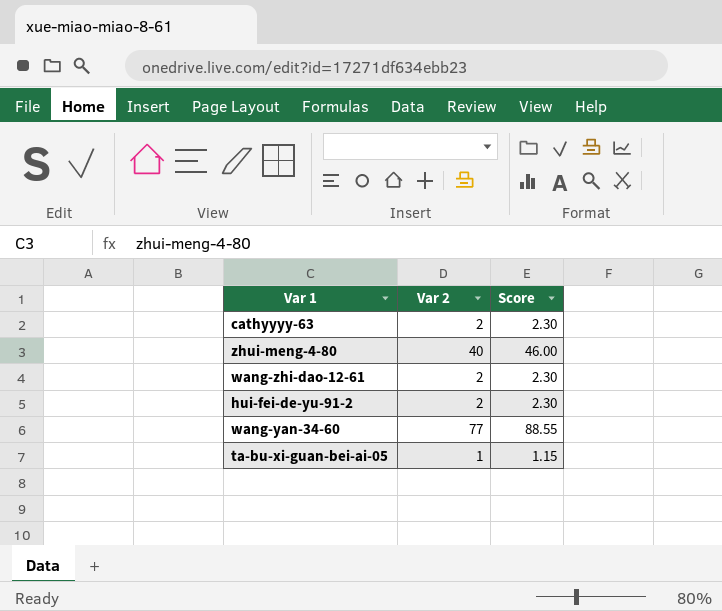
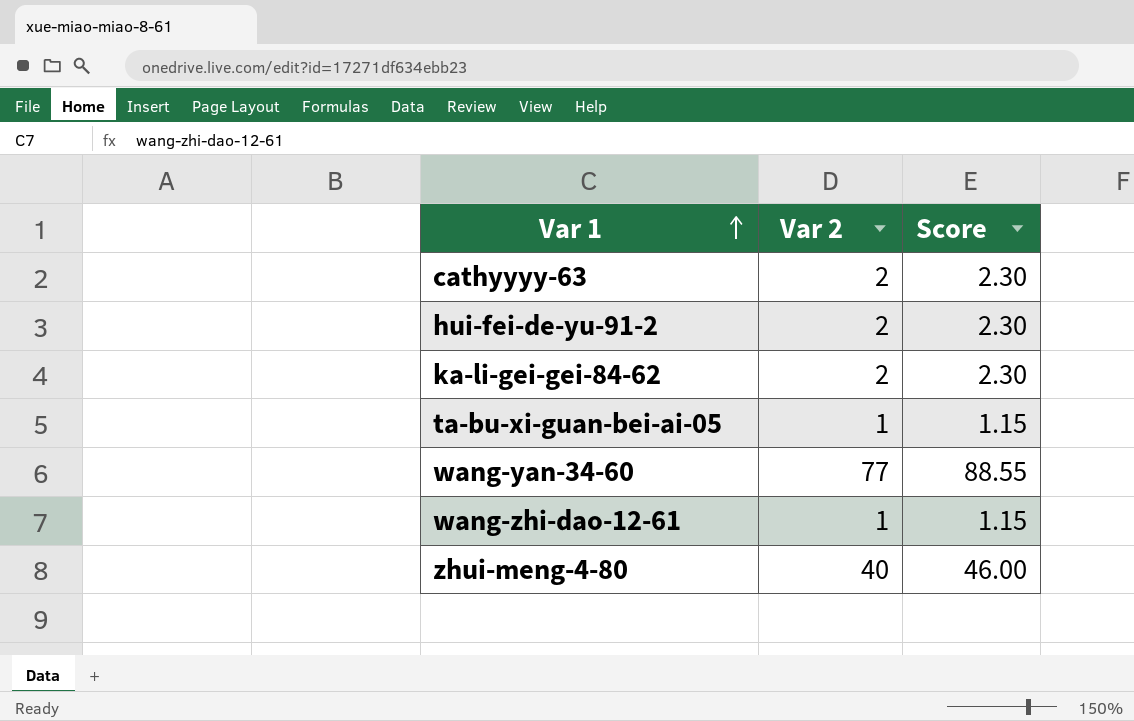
row order: none -> Var 1 ascending
row ka-li-gei-gei-84-62: none -> 2 | 2.30
wang-zhi-dao-12-61 | Var 2: 2 -> 1
wang-zhi-dao-12-61 | Score: 2.30 -> 1.15

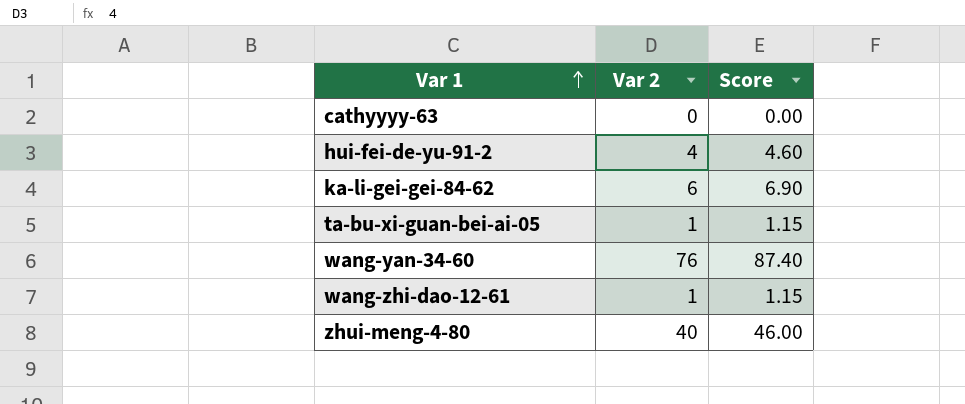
cathyyyy-63 | Var 2: 2 -> 0
cathyyyy-63 | Score: 2.30 -> 0.00
hui-fei-de-yu-91-2 | Var 2: 2 -> 4
hui-fei-de-yu-91-2 | Score: 2.30 -> 4.60
ka-li-gei-gei-84-62 | Var 2: 2 -> 6
ka-li-gei-gei-84-62 | Score: 2.30 -> 6.90
wang-yan-34-60 | Var 2: 77 -> 76
wang-yan-34-60 | Score: 88.55 -> 87.40

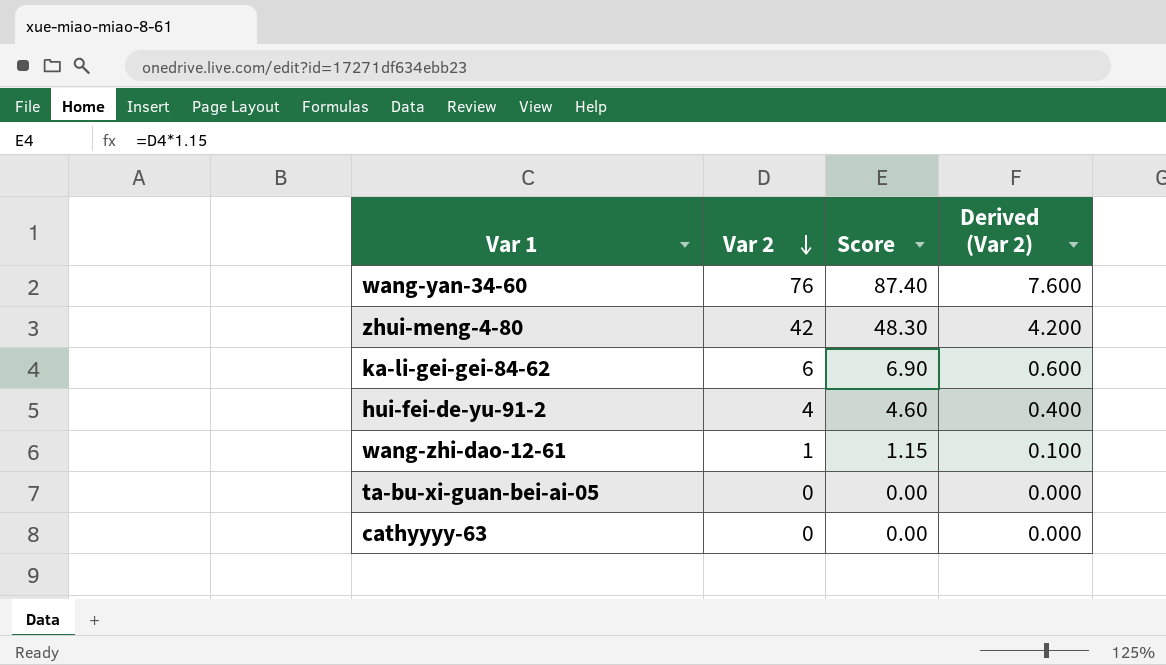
row order: Var 1 ascending -> Var 2 descending
column Derived (Var 2) | formula: none -> [Var 2] * 0.1
zhui-meng-4-80 | Var 2: 40 -> 42
zhui-meng-4-80 | Score: 46.00 -> 48.30
ta-bu-xi-guan-bei-ai-05 | Var 2: 1 -> 0
ta-bu-xi-guan-bei-ai-05 | Score: 1.15 -> 0.00

